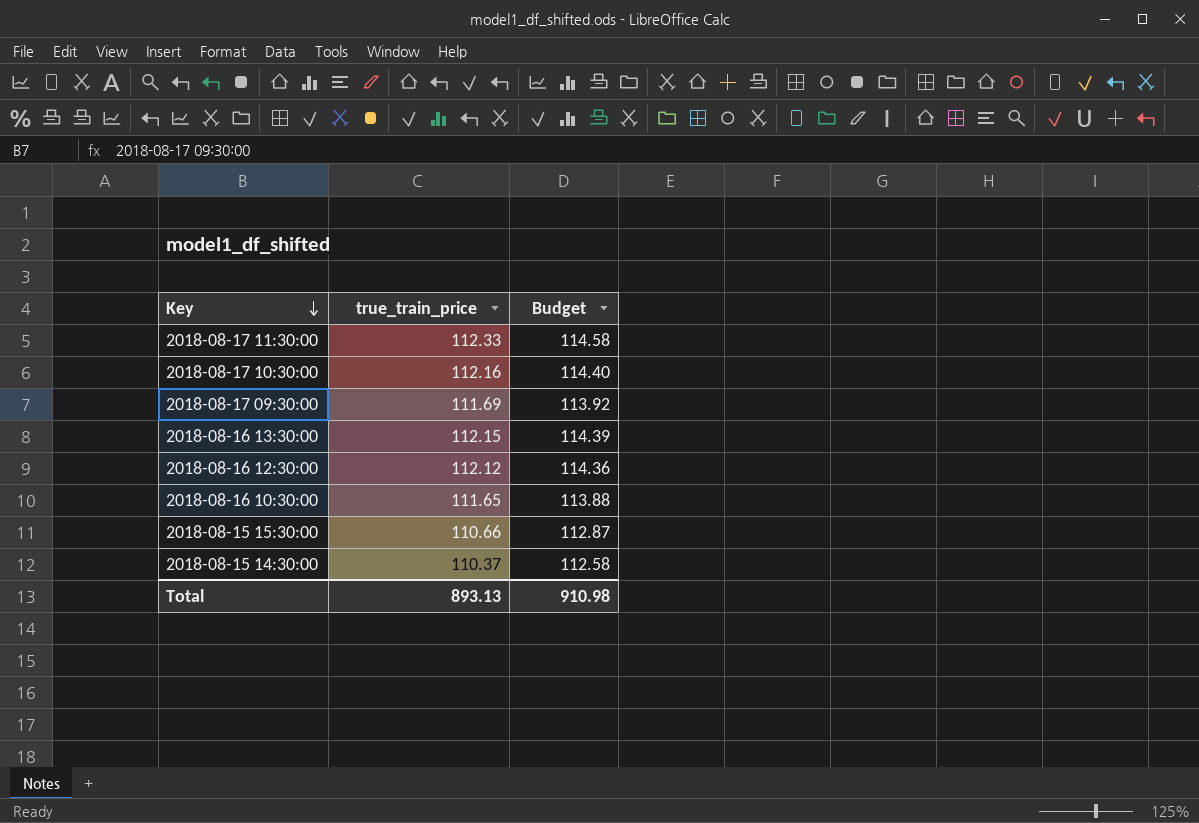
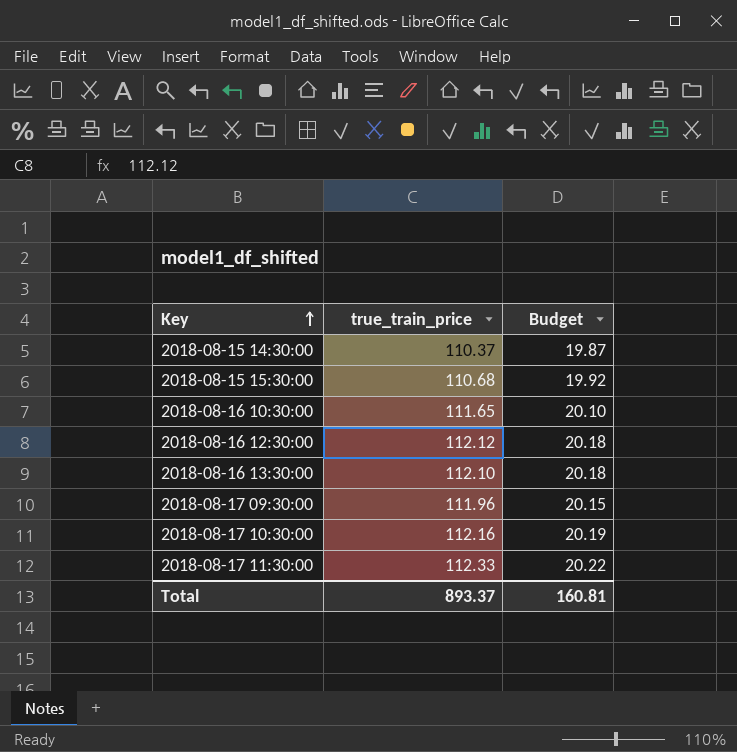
row order: Key descending -> Key ascending
column Budget | formula: [true_train_price] * 1.02 -> [true_train_price] * 0.18
2018-08-15 15:30:00 | true_train_price: 110.66 -> 110.68
2018-08-16 13:30:00 | true_train_price: 112.15 -> 112.10
2018-08-17 09:30:00 | true_train_price: 111.69 -> 111.96
Total | true_train_price: 893.13 -> 893.37
Total | Budget: 910.98 -> 160.81

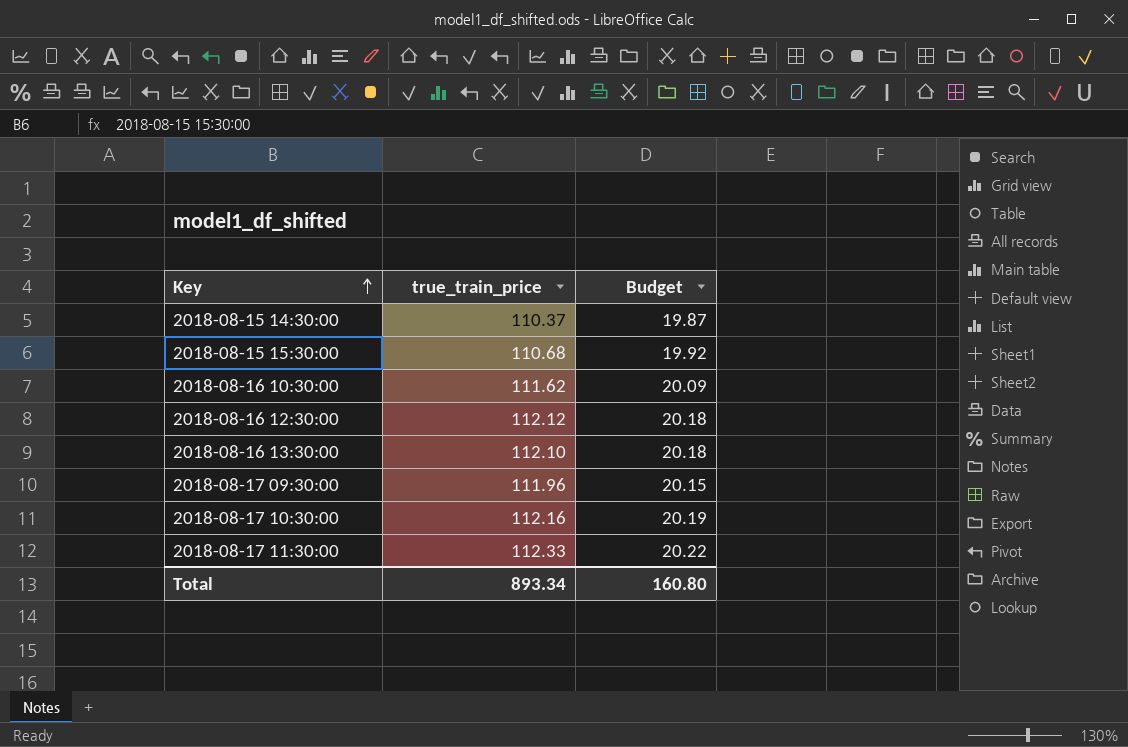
2018-08-16 10:30:00 | true_train_price: 111.65 -> 111.62
2018-08-16 10:30:00 | Budget: 20.10 -> 20.09
Total | true_train_price: 893.37 -> 893.34
Total | Budget: 160.81 -> 160.80

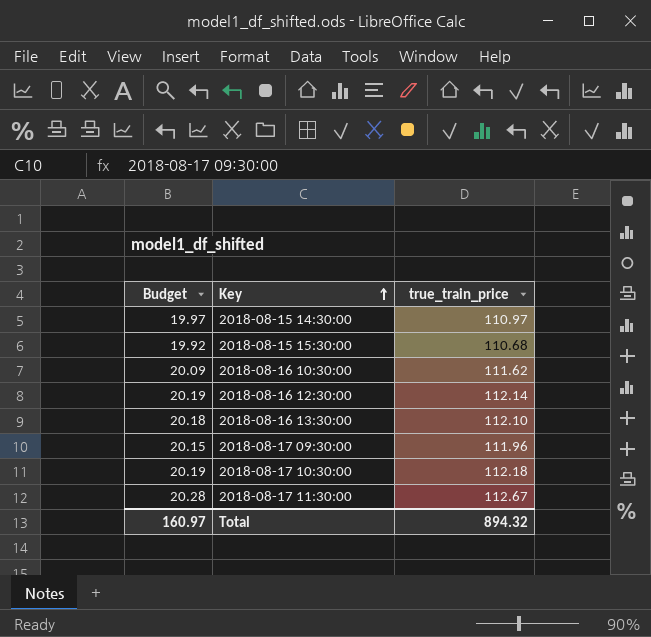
column Budget | position: 3 -> 1
2018-08-15 14:30:00 | Budget: 19.87 -> 19.97
2018-08-15 14:30:00 | true_train_price: 110.37 -> 110.97
2018-08-16 12:30:00 | Budget: 20.18 -> 20.19
2018-08-16 12:30:00 | true_train_price: 112.12 -> 112.14
2018-08-17 10:30:00 | true_train_price: 112.16 -> 112.18
2018-08-17 11:30:00 | Budget: 20.22 -> 20.28
2018-08-17 11:30:00 | true_train_price: 112.33 -> 112.67
Total | Budget: 160.80 -> 160.97
Total | true_train_price: 893.34 -> 894.32

